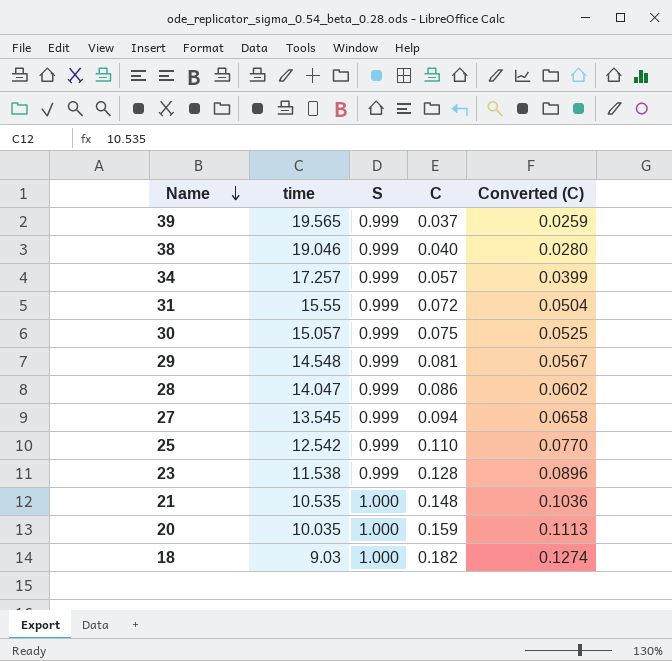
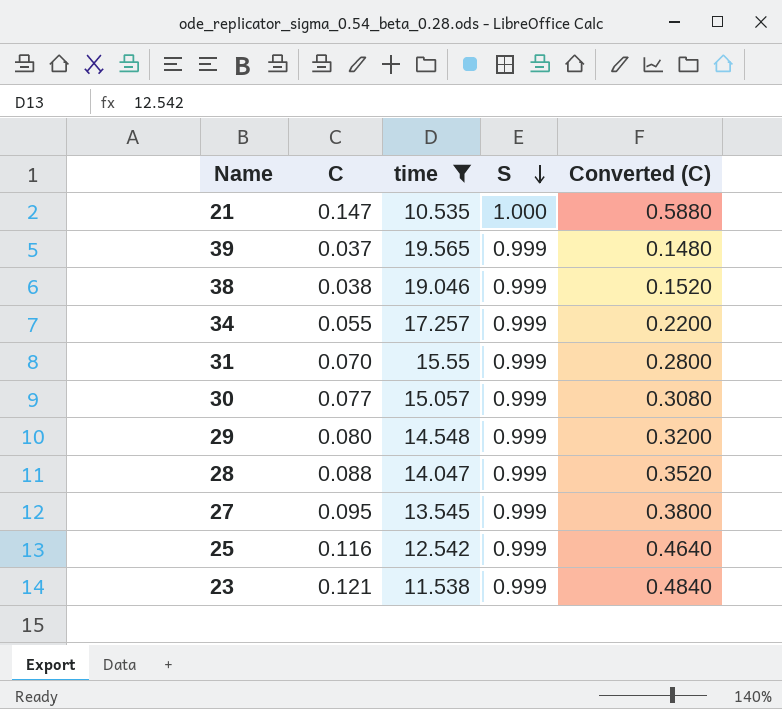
filter: none -> time >= 10.535
row order: Name descending -> S descending
column C | position: 4 -> 2
column Converted (C) | formula: [C] * 0.7 -> [C] * 4
21 | C: 0.148 -> 0.147
38 | C: 0.040 -> 0.038
34 | C: 0.057 -> 0.055
31 | C: 0.072 -> 0.070
30 | C: 0.075 -> 0.077
29 | C: 0.081 -> 0.080
28 | C: 0.086 -> 0.088
27 | C: 0.094 -> 0.095
25 | C: 0.110 -> 0.116
23 | C: 0.128 -> 0.121

